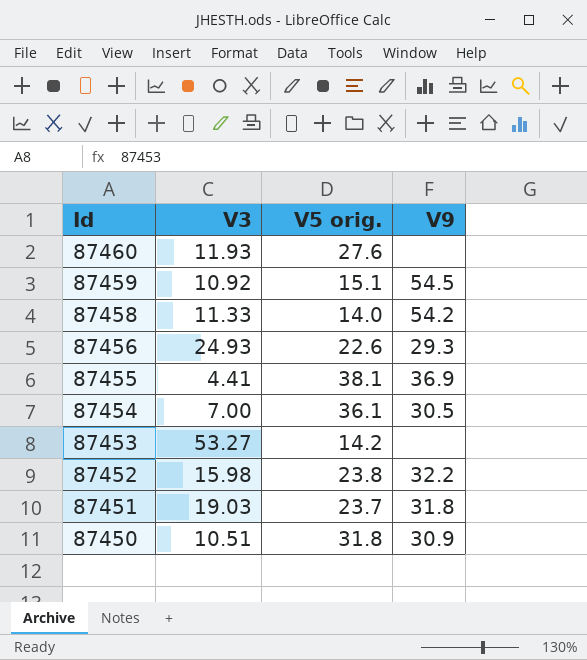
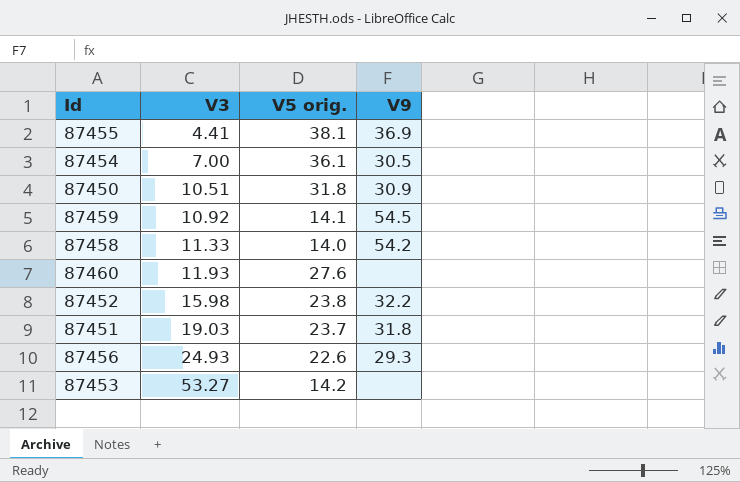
row order: Id descending -> V3 ascending
87459 | V5 orig.: 15.1 -> 14.1

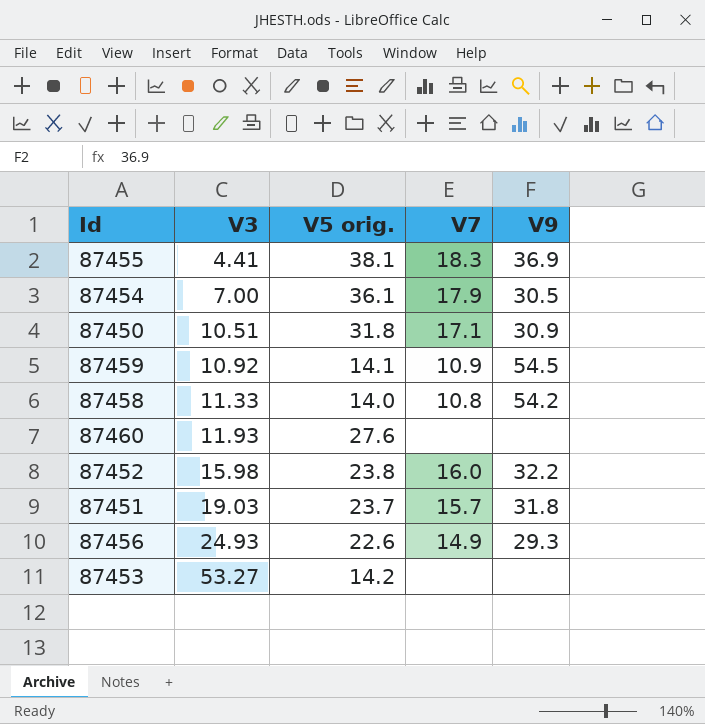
column V7 | position: none -> 4

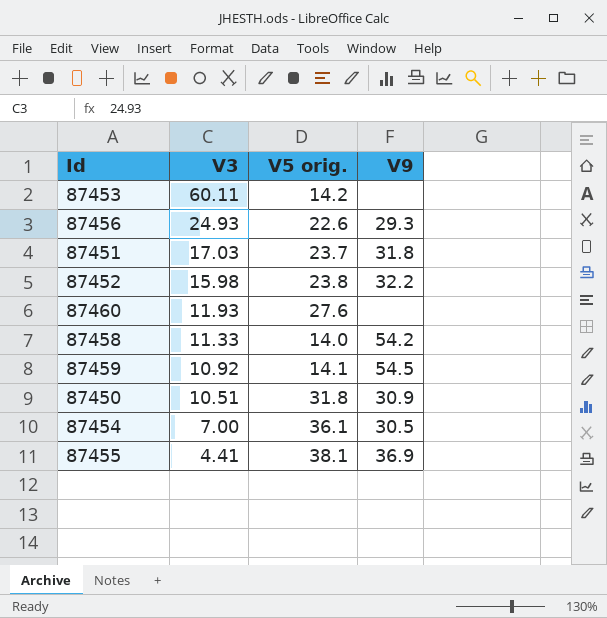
row order: V3 ascending -> V3 descending
column V7 | position: 4 -> none
87453 | V3: 53.27 -> 60.11
87451 | V3: 19.03 -> 17.03

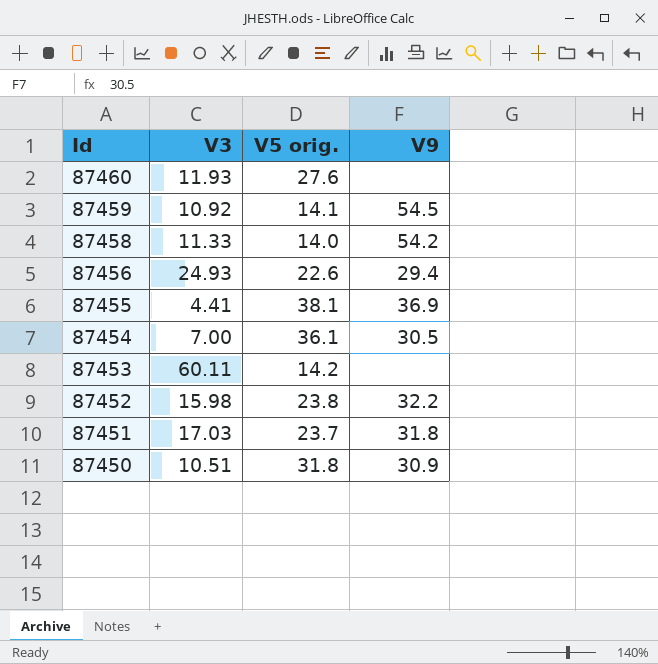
row order: V3 descending -> Id descending
87456 | V9: 29.3 -> 29.4

